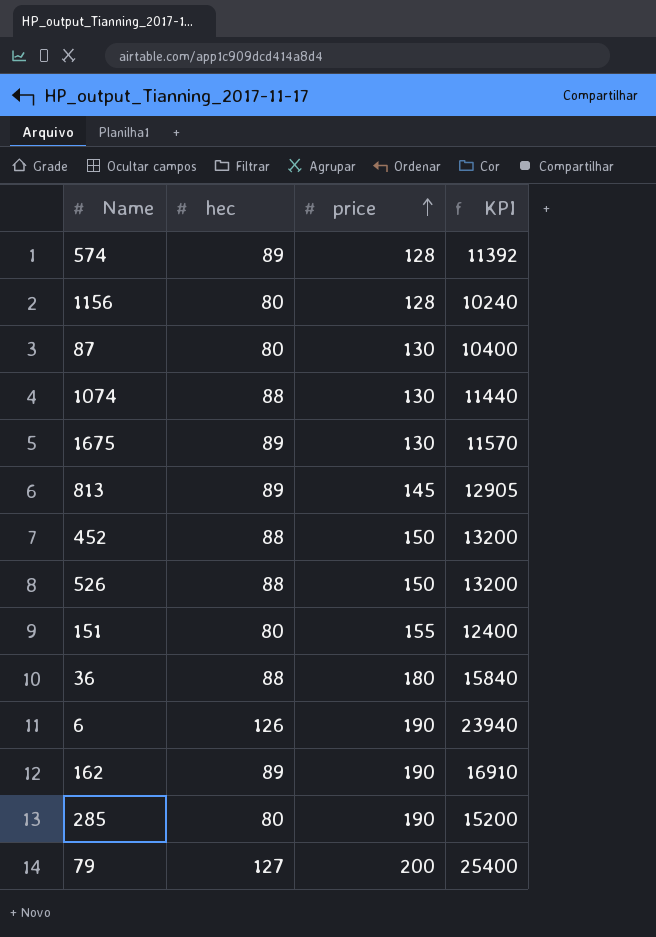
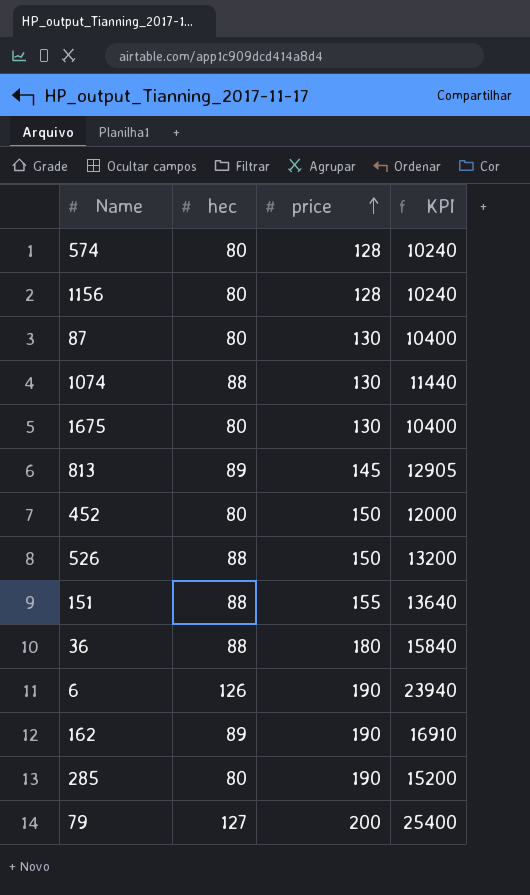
574 | hec: 89 -> 80
574 | KPI: 11392 -> 10240
1675 | hec: 89 -> 80
1675 | KPI: 11570 -> 10400
452 | hec: 88 -> 80
452 | KPI: 13200 -> 12000
151 | hec: 80 -> 88
151 | KPI: 12400 -> 13640

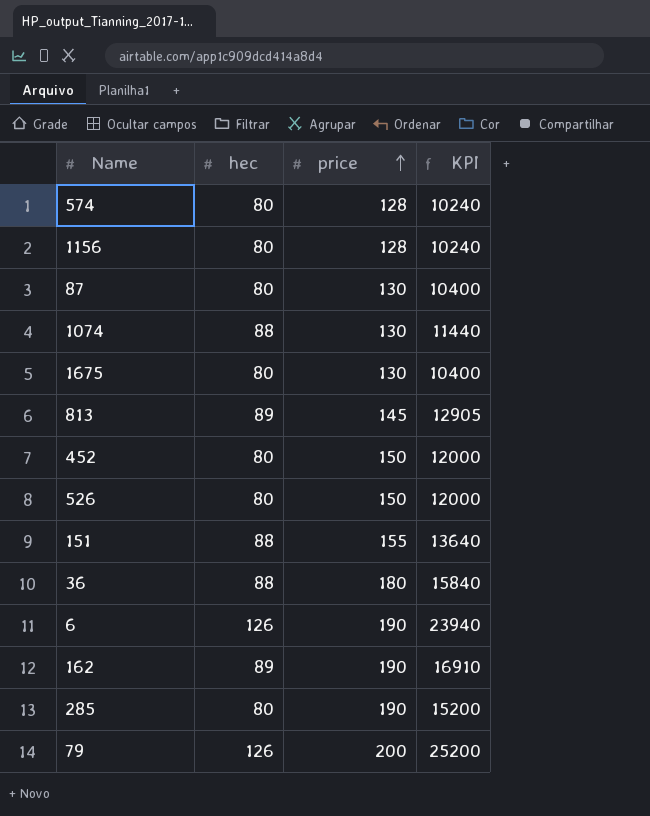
526 | hec: 88 -> 80
526 | KPI: 13200 -> 12000
79 | hec: 127 -> 126
79 | KPI: 25400 -> 25200

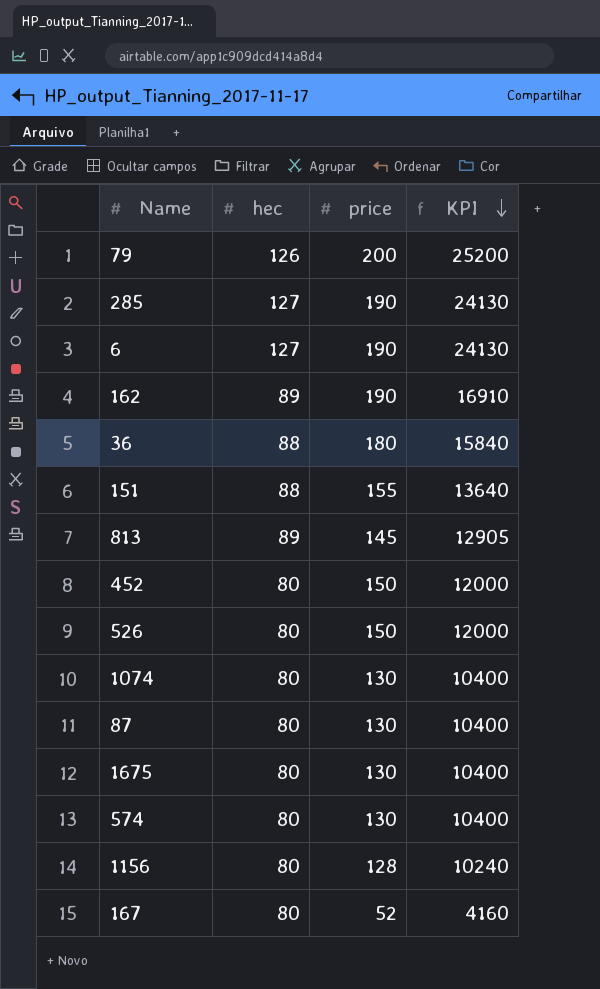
row order: price ascending -> KPI descending
285 | hec: 80 -> 127
285 | KPI: 15200 -> 24130
6 | hec: 126 -> 127
6 | KPI: 23940 -> 24130
1074 | hec: 88 -> 80
1074 | KPI: 11440 -> 10400
574 | price: 128 -> 130
574 | KPI: 10240 -> 10400
row 167: none -> 80 | 52 | 4160

